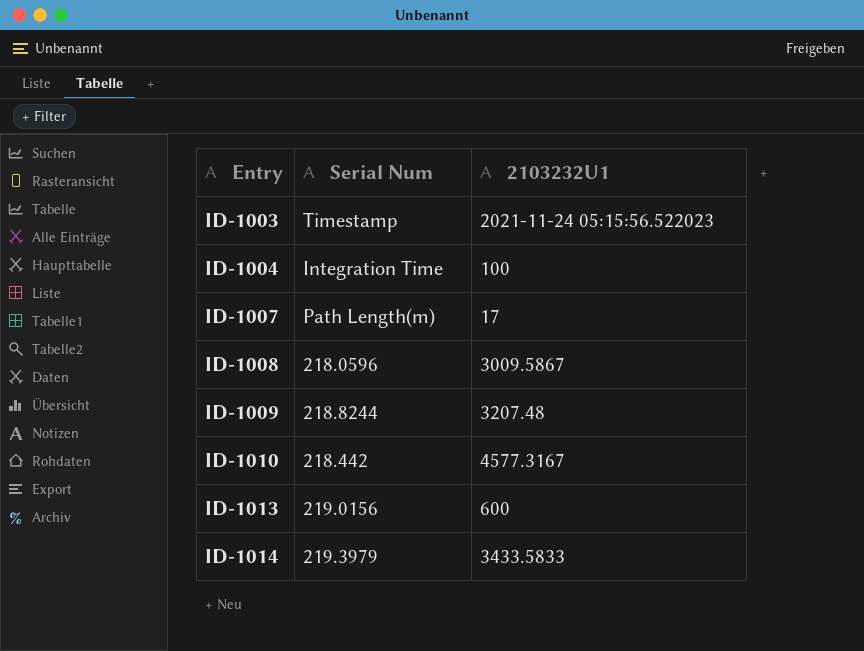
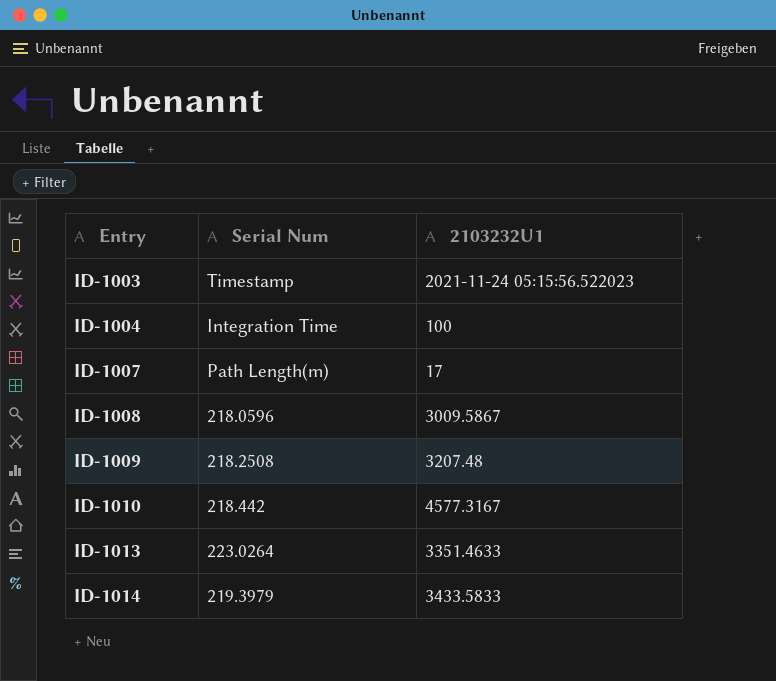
ID-1009 | Serial Num: 218.8244 -> 218.2508
ID-1013 | Serial Num: 219.0156 -> 223.0264
ID-1013 | 2103232U1: 600 -> 3351.4633

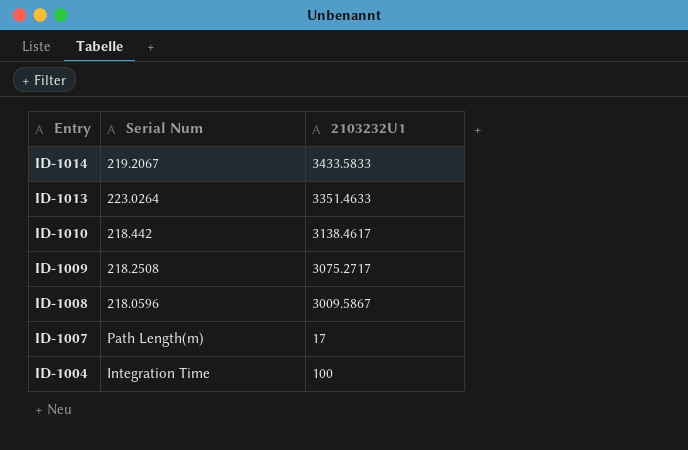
row order: Entry ascending -> Entry descending
row ID-1003: Timestamp | 2021-11-24 05:15:56.522023 -> none
ID-1014 | Serial Num: 219.3979 -> 219.2067
ID-1010 | 2103232U1: 4577.3167 -> 3138.4617
ID-1009 | 2103232U1: 3207.48 -> 3075.2717

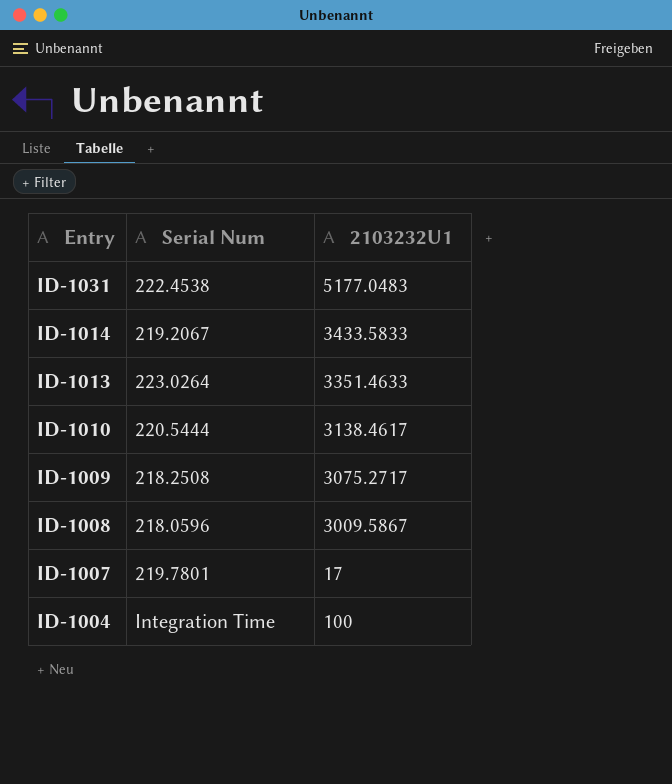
row ID-1031: none -> 222.4538 | 5177.0483
ID-1010 | Serial Num: 218.442 -> 220.5444
ID-1007 | Serial Num: Path Length(m) -> 219.7801

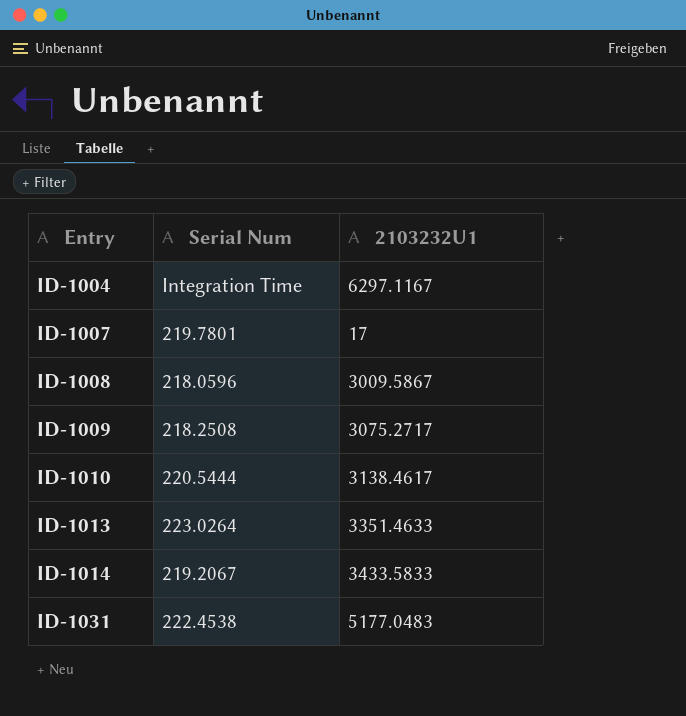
row order: Entry descending -> Entry ascending
ID-1004 | 2103232U1: 100 -> 6297.1167

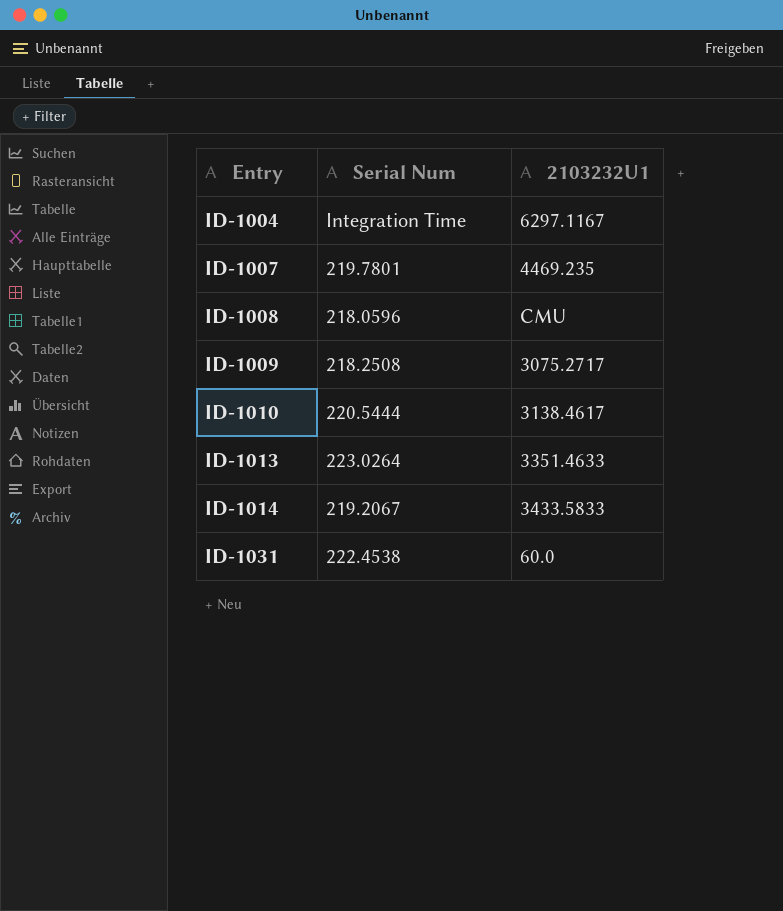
ID-1007 | 2103232U1: 17 -> 4469.235
ID-1008 | 2103232U1: 3009.5867 -> CMU
ID-1031 | 2103232U1: 5177.0483 -> 60.0

